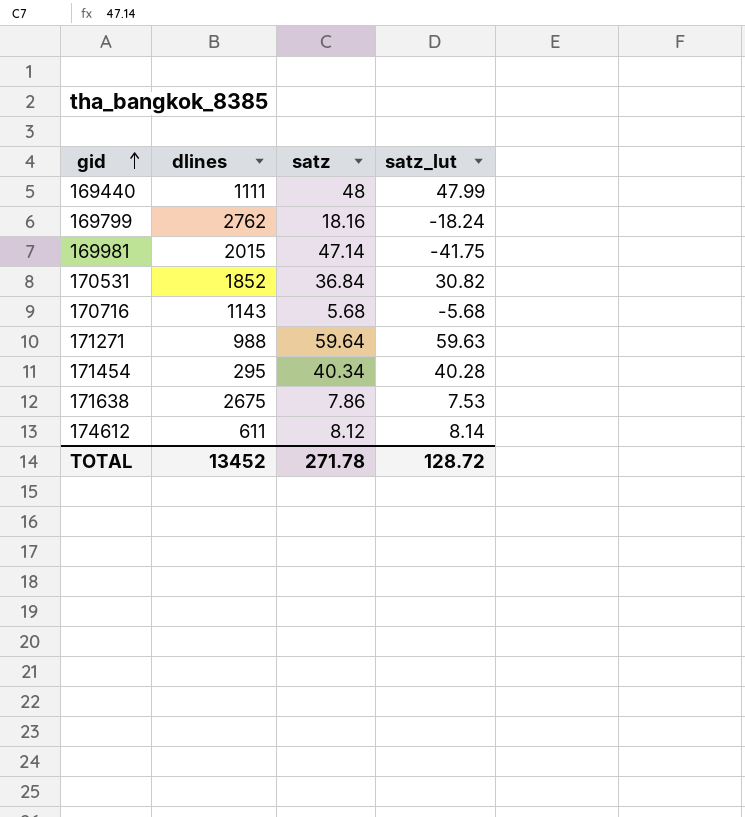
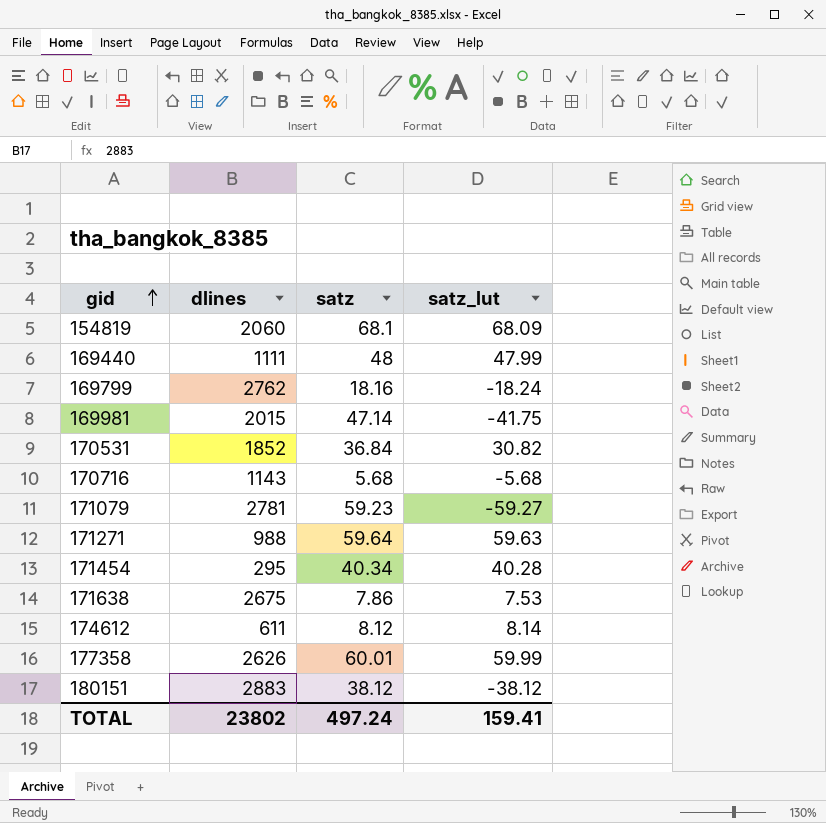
row 154819: none -> 2060 | 68.1 | 68.09
row 171079: none -> 2781 | 59.23 | -59.27
row 177358: none -> 2626 | 60.01 | 59.99
row 180151: none -> 2883 | 38.12 | -38.12
TOTAL | dlines: 13452 -> 23802
TOTAL | satz: 271.78 -> 497.24
TOTAL | satz_lut: 128.72 -> 159.41

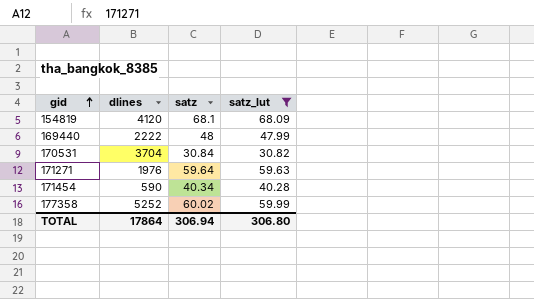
filter: none -> satz_lut >= 30.82
154819 | dlines: 2060 -> 4120
169440 | dlines: 1111 -> 2222
170531 | dlines: 1852 -> 3704
170531 | satz: 36.84 -> 30.84
171271 | dlines: 988 -> 1976
171454 | dlines: 295 -> 590
177358 | dlines: 2626 -> 5252
177358 | satz: 60.01 -> 60.02
TOTAL | dlines: 23802 -> 17864
TOTAL | satz: 497.24 -> 306.94
TOTAL | satz_lut: 159.41 -> 306.80

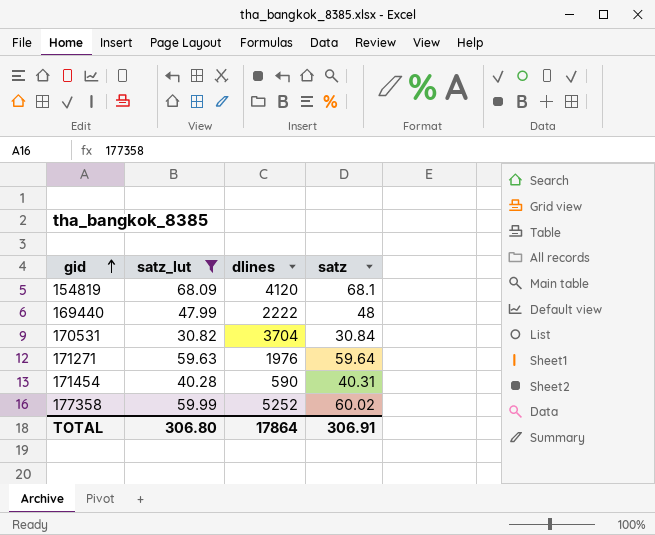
column satz_lut | position: 4 -> 2
171454 | satz: 40.34 -> 40.31
TOTAL | satz: 306.94 -> 306.91

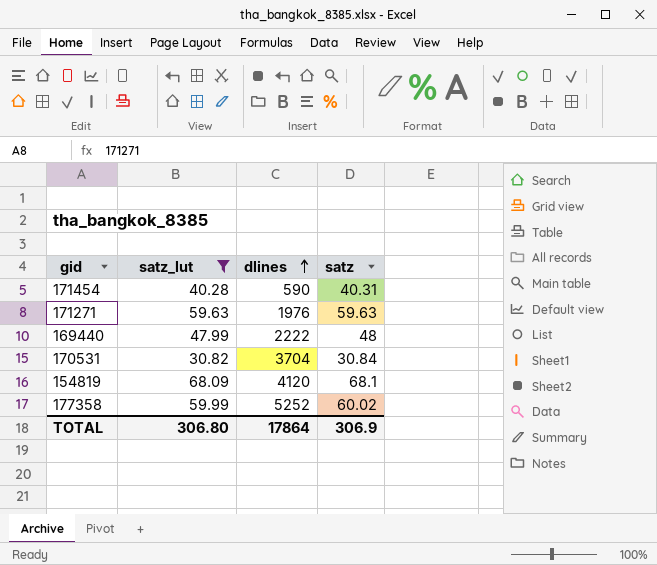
row order: gid ascending -> dlines ascending
171271 | satz: 59.64 -> 59.63
TOTAL | satz: 306.91 -> 306.9

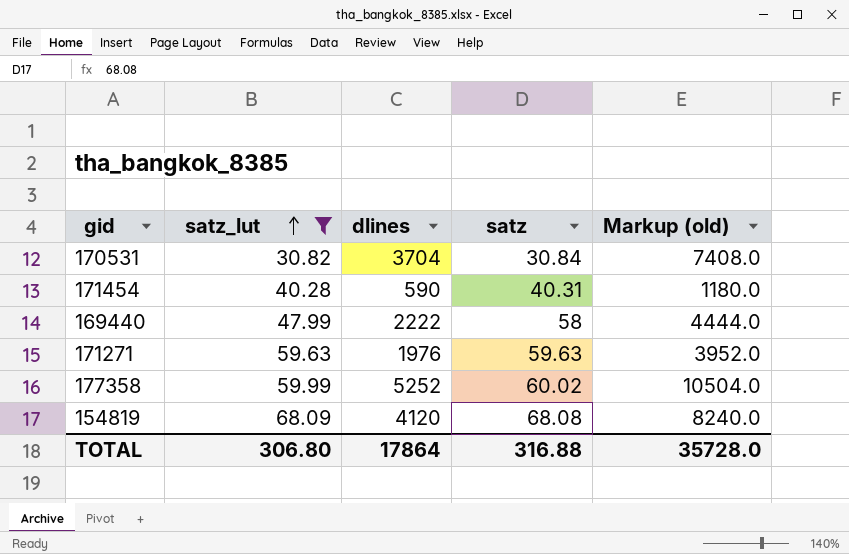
row order: dlines ascending -> satz_lut ascending
column Markup (old) | formula: none -> [dlines] * 2
169440 | satz: 48 -> 58
154819 | satz: 68.1 -> 68.08
TOTAL | satz: 306.9 -> 316.88

